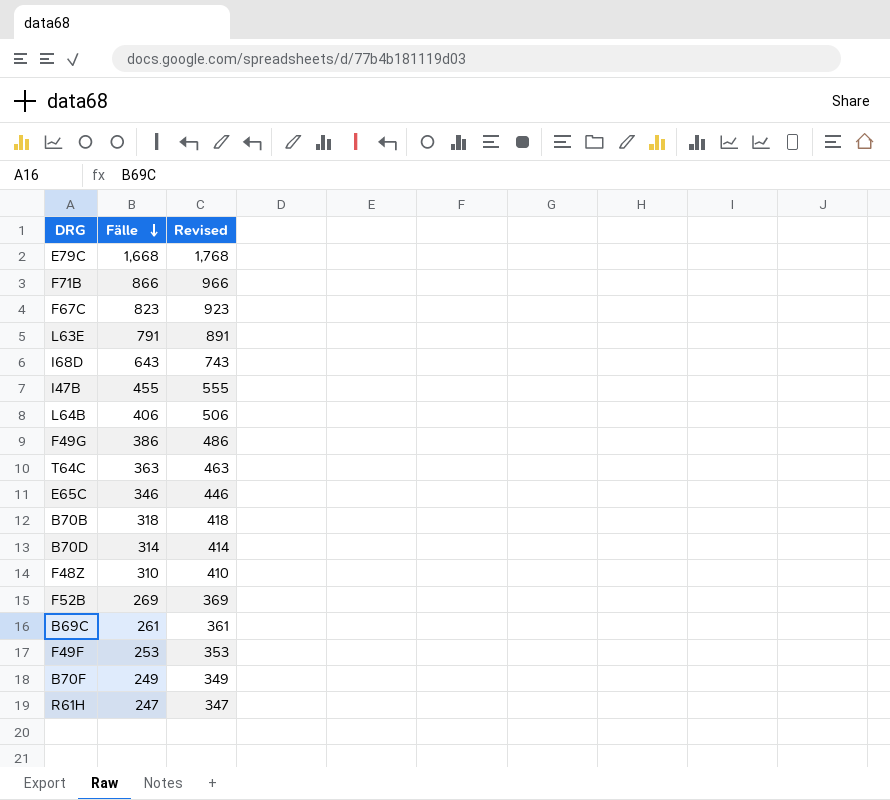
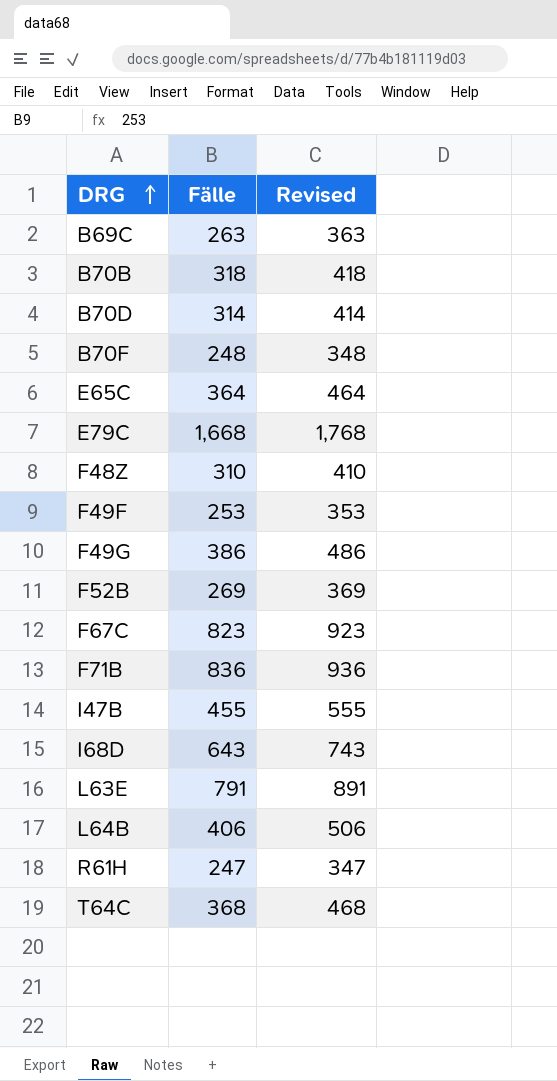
row order: Fälle descending -> DRG ascending
B69C | Fälle: 261 -> 263
B69C | Revised: 361 -> 363
B70F | Fälle: 249 -> 248
B70F | Revised: 349 -> 348
E65C | Fälle: 346 -> 364
E65C | Revised: 446 -> 464
F71B | Fälle: 866 -> 836
F71B | Revised: 966 -> 936
T64C | Fälle: 363 -> 368
T64C | Revised: 463 -> 468

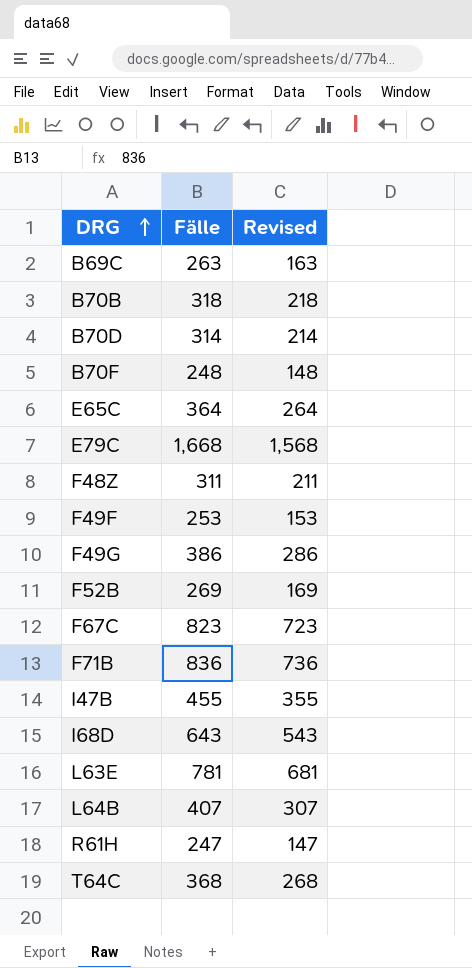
column Revised | formula: [Fälle] + 100 -> [Fälle] - 100
F48Z | Fälle: 310 -> 311
L63E | Fälle: 791 -> 781
L64B | Fälle: 406 -> 407

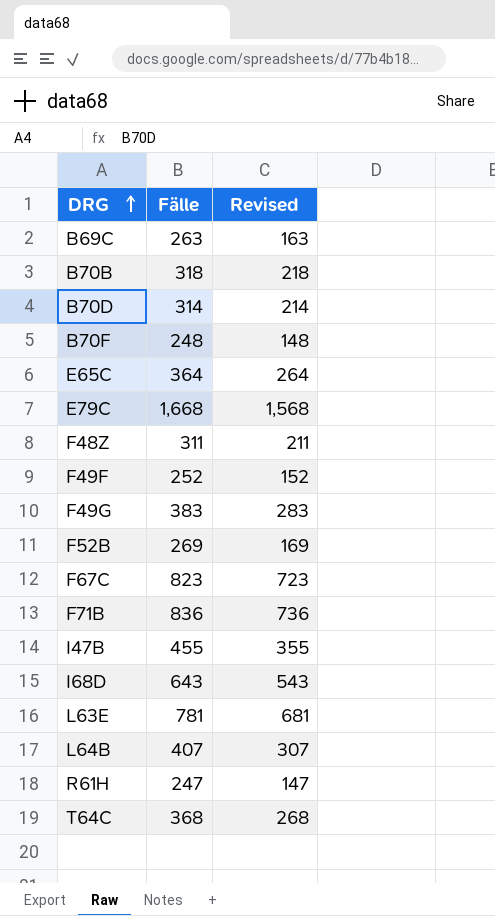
F49F | Fälle: 253 -> 252
F49F | Revised: 153 -> 152
F49G | Fälle: 386 -> 383
F49G | Revised: 286 -> 283

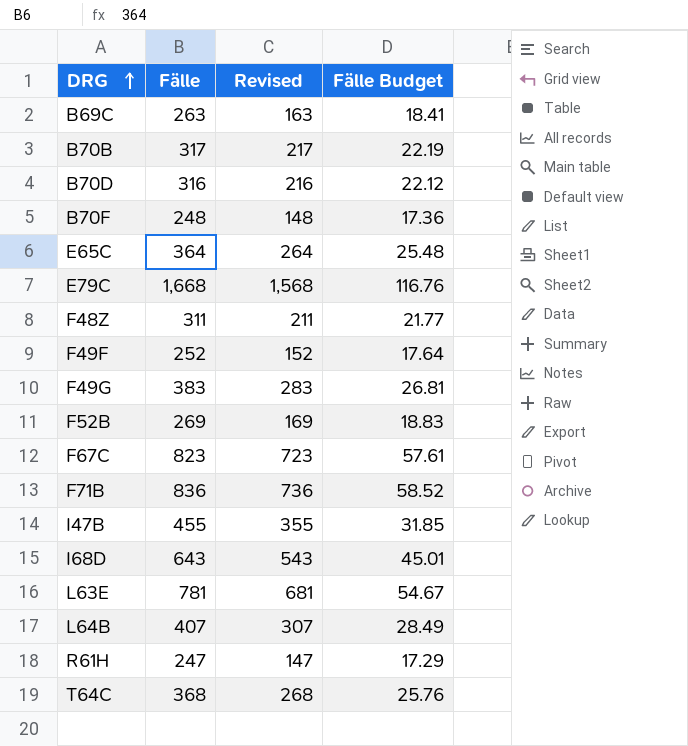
column Fälle Budget | formula: none -> [Fälle] * 0.07
B70B | Fälle: 318 -> 317
B70B | Revised: 218 -> 217
B70D | Fälle: 314 -> 316
B70D | Revised: 214 -> 216

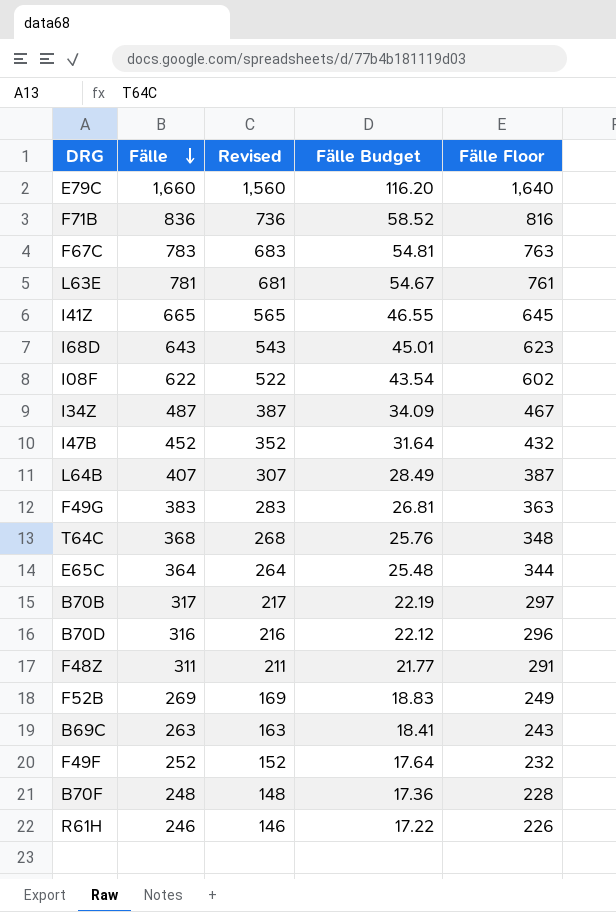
row order: DRG ascending -> Fälle descending
column Fälle Floor | formula: none -> [Fälle] - 20
E79C | Fälle: 1,668 -> 1,660
E79C | Revised: 1,568 -> 1,560
E79C | Fälle Budget: 116.76 -> 116.20
F67C | Fälle: 823 -> 783
F67C | Revised: 723 -> 683
F67C | Fälle Budget: 57.61 -> 54.81
row I41Z: none -> 665 | 565 | 46.55 | 645
row I08F: none -> 622 | 522 | 43.54 | 602
row I34Z: none -> 487 | 387 | 34.09 | 467
I47B | Fälle: 455 -> 452
I47B | Revised: 355 -> 352
I47B | Fälle Budget: 31.85 -> 31.64
R61H | Fälle: 247 -> 246
R61H | Revised: 147 -> 146
R61H | Fälle Budget: 17.29 -> 17.22

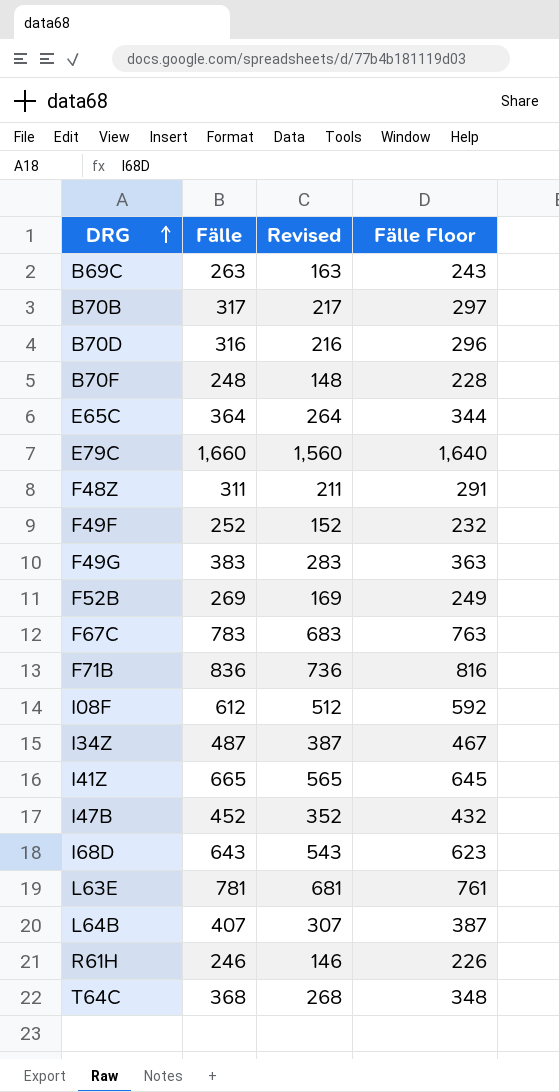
row order: Fälle descending -> DRG ascending
column Fälle Budget | formula: [Fälle] * 0.07 -> none
I08F | Fälle: 622 -> 612
I08F | Revised: 522 -> 512
I08F | Fälle Floor: 602 -> 592

